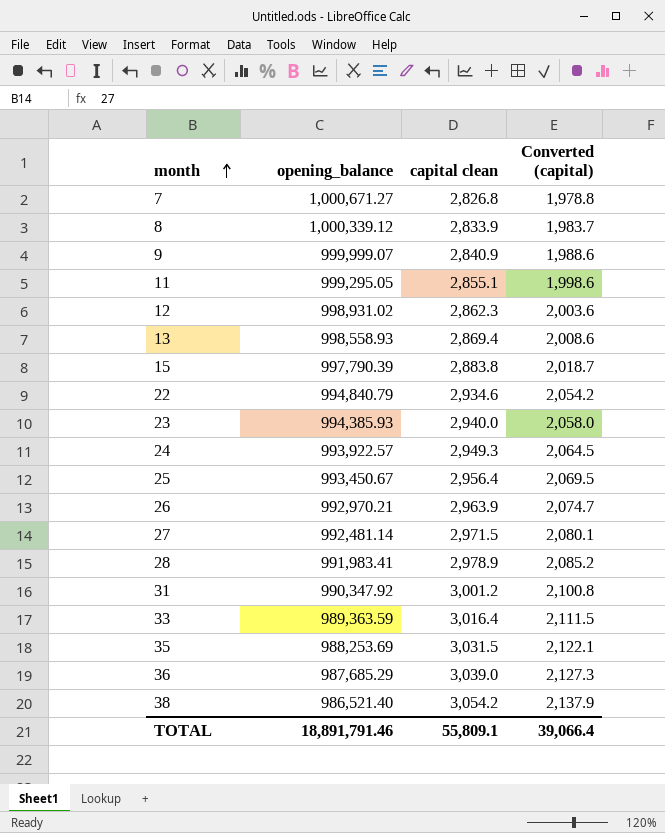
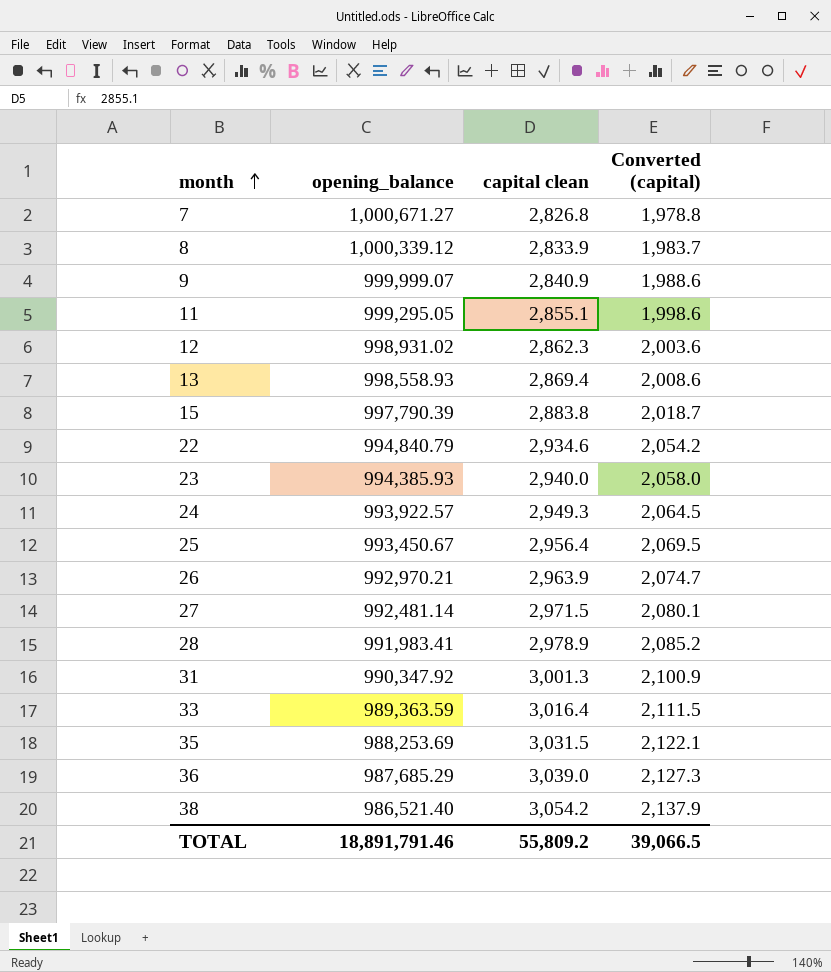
31 | capital clean: 3,001.2 -> 3,001.3
31 | Converted (capital): 2,100.8 -> 2,100.9
TOTAL | capital clean: 55,809.1 -> 55,809.2
TOTAL | Converted (capital): 39,066.4 -> 39,066.5

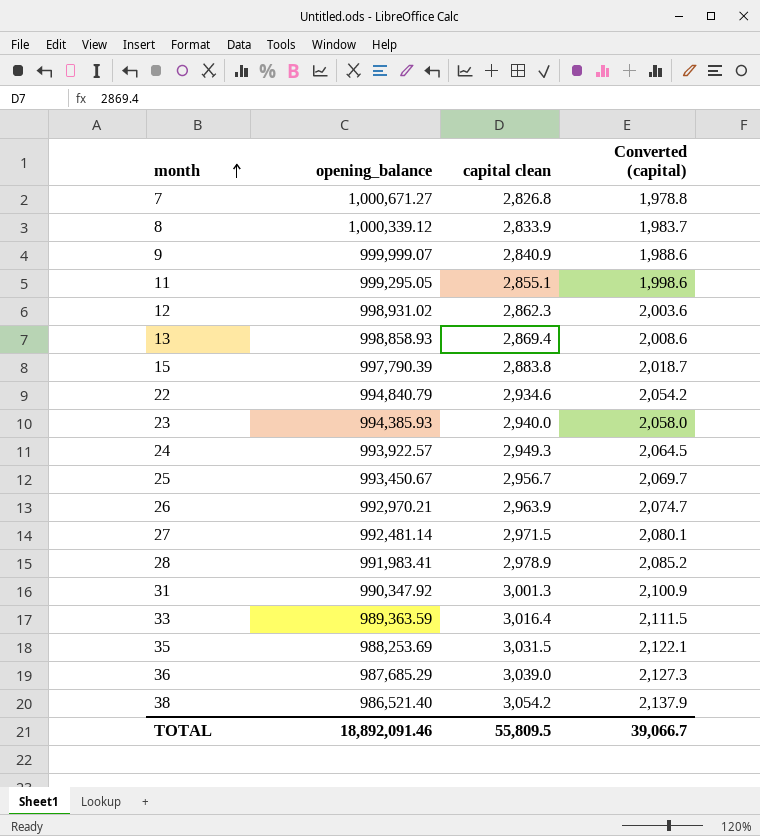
13 | opening_balance: 998,558.93 -> 998,858.93
25 | capital clean: 2,956.4 -> 2,956.7
25 | Converted (capital): 2,069.5 -> 2,069.7
TOTAL | opening_balance: 18,891,791.46 -> 18,892,091.46
TOTAL | capital clean: 55,809.2 -> 55,809.5
TOTAL | Converted (capital): 39,066.5 -> 39,066.7

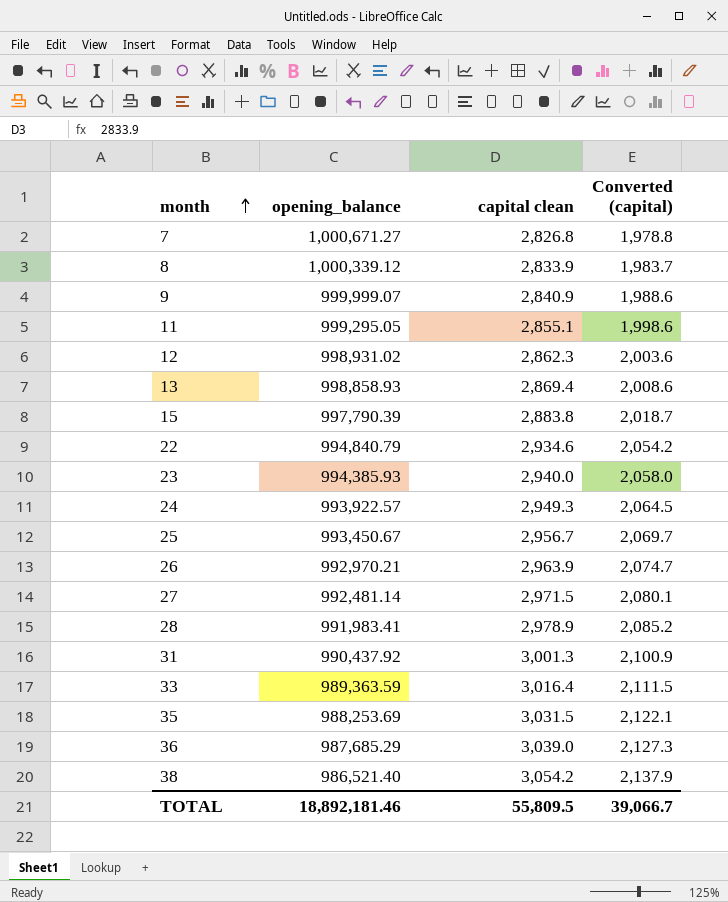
31 | opening_balance: 990,347.92 -> 990,437.92
TOTAL | opening_balance: 18,892,091.46 -> 18,892,181.46

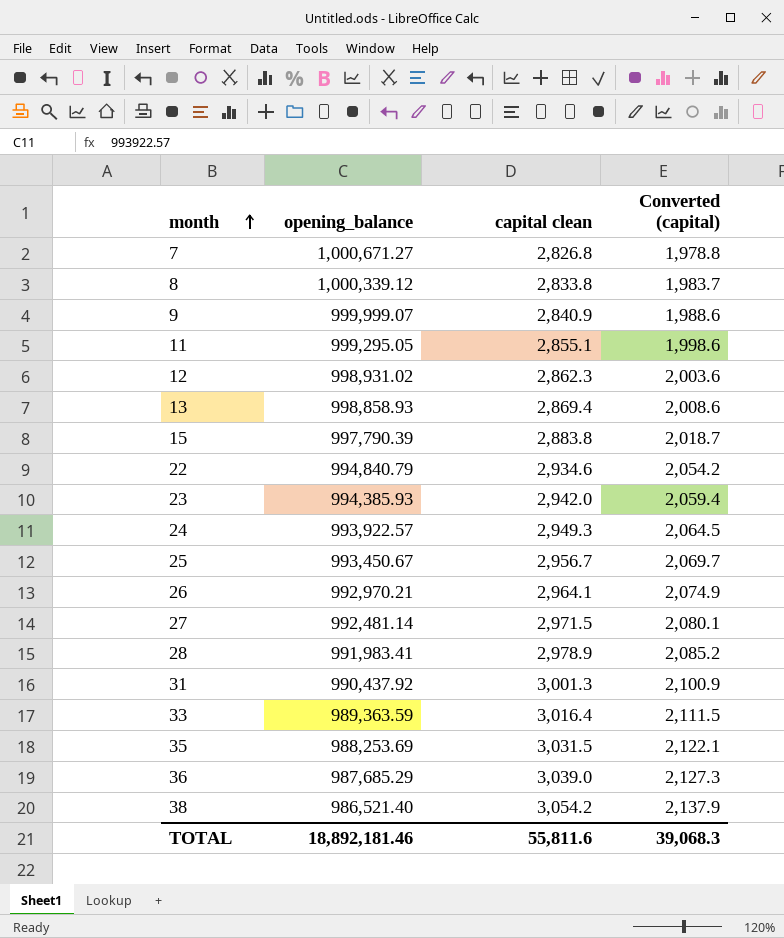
8 | capital clean: 2,833.9 -> 2,833.8
23 | capital clean: 2,940.0 -> 2,942.0
23 | Converted (capital): 2,058.0 -> 2,059.4
26 | capital clean: 2,963.9 -> 2,964.1
26 | Converted (capital): 2,074.7 -> 2,074.9
TOTAL | capital clean: 55,809.5 -> 55,811.6
TOTAL | Converted (capital): 39,066.7 -> 39,068.3

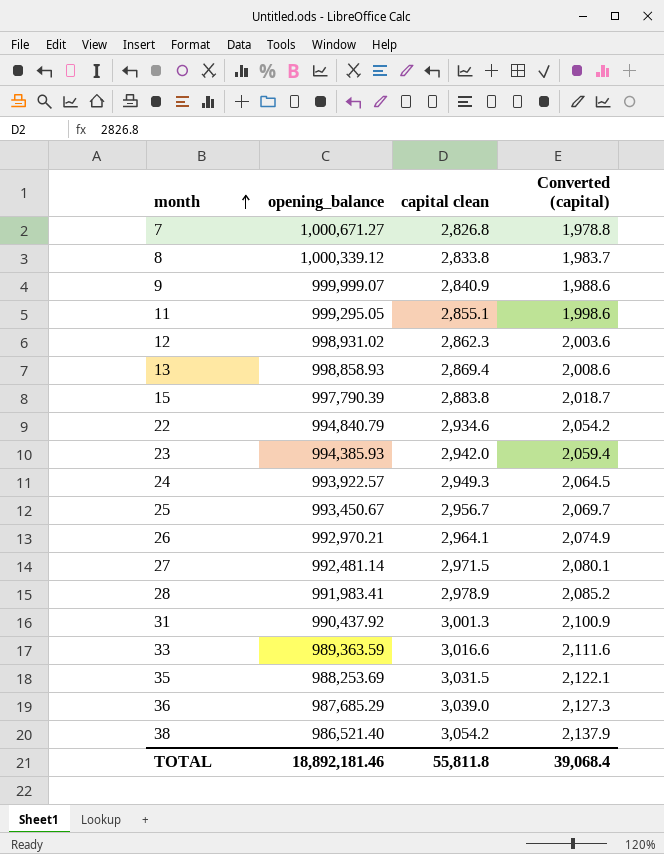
33 | capital clean: 3,016.4 -> 3,016.6
33 | Converted (capital): 2,111.5 -> 2,111.6
TOTAL | capital clean: 55,811.6 -> 55,811.8
TOTAL | Converted (capital): 39,068.3 -> 39,068.4

